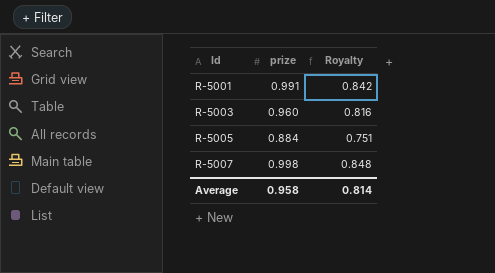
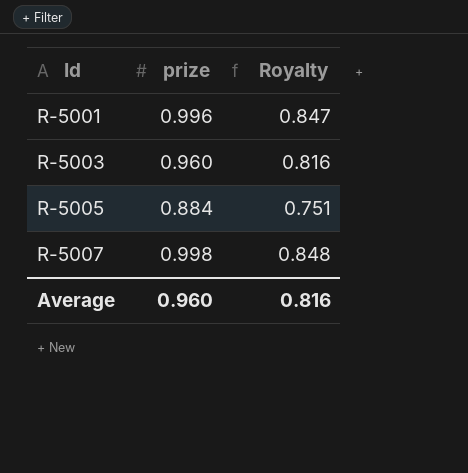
R-5001 | prize: 0.991 -> 0.996
R-5001 | Royalty: 0.842 -> 0.847
Average | prize: 0.958 -> 0.960
Average | Royalty: 0.814 -> 0.816

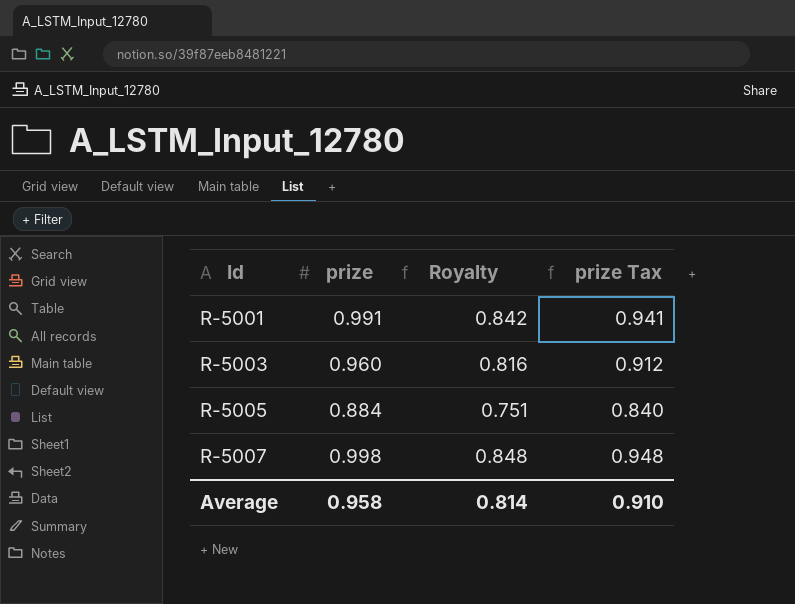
column prize Tax | formula: none -> [prize] * 0.95
R-5001 | prize: 0.996 -> 0.991
R-5001 | Royalty: 0.847 -> 0.842
Average | prize: 0.960 -> 0.958
Average | Royalty: 0.816 -> 0.814

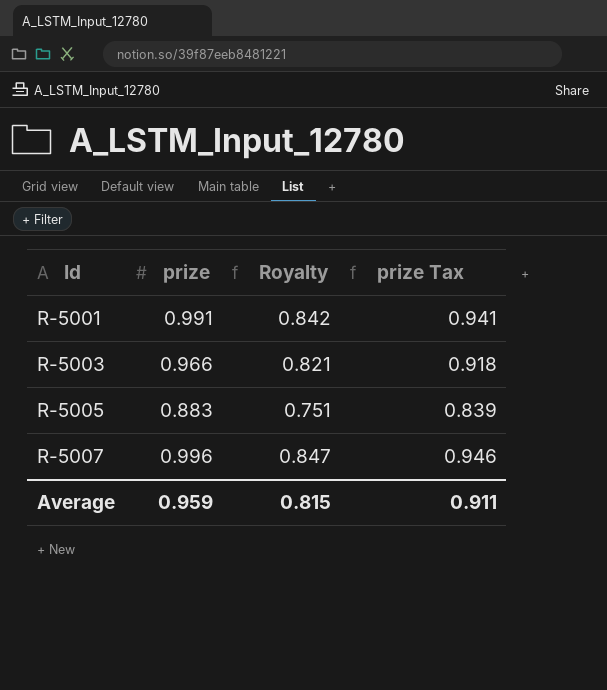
R-5003 | prize: 0.960 -> 0.966
R-5003 | Royalty: 0.816 -> 0.821
R-5003 | prize Tax: 0.912 -> 0.918
R-5005 | prize: 0.884 -> 0.883
R-5005 | prize Tax: 0.840 -> 0.839
R-5007 | prize: 0.998 -> 0.996
R-5007 | Royalty: 0.848 -> 0.847
R-5007 | prize Tax: 0.948 -> 0.946
Average | prize: 0.958 -> 0.959
Average | Royalty: 0.814 -> 0.815
Average | prize Tax: 0.910 -> 0.911

